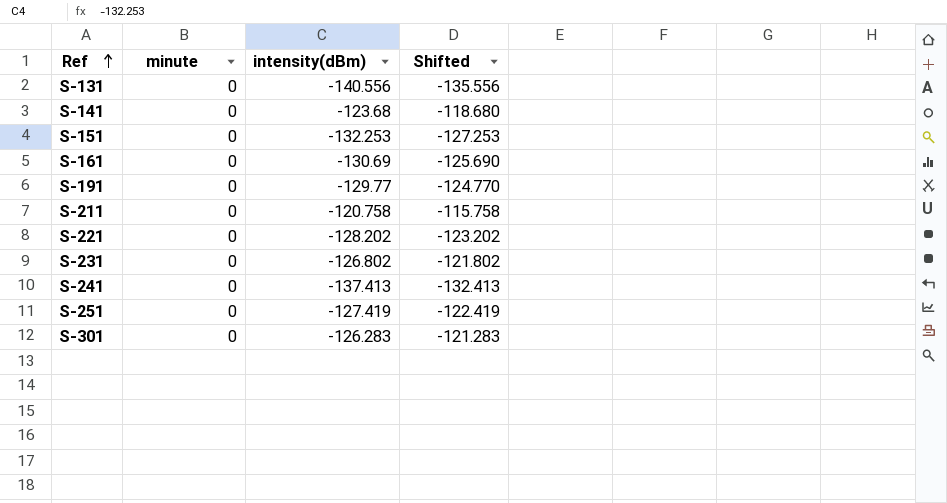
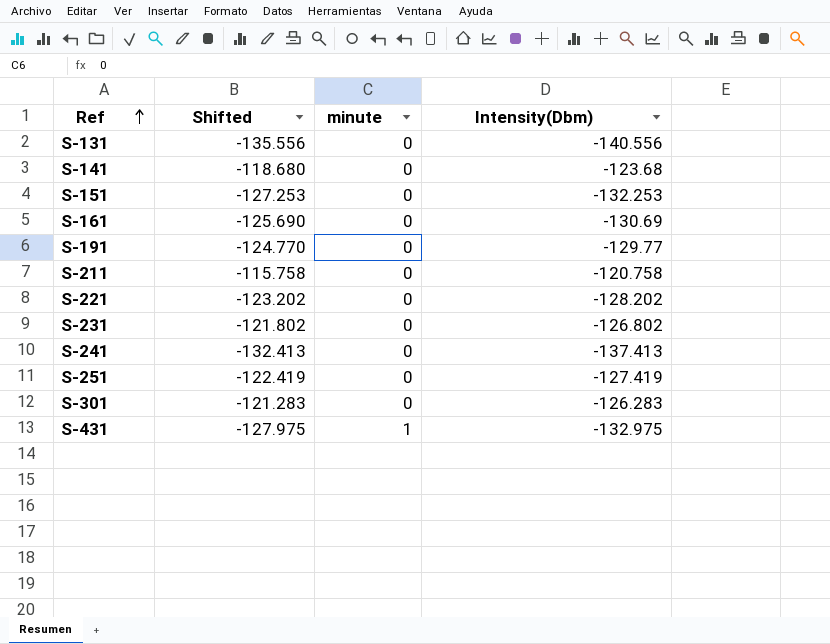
column Shifted | position: 4 -> 2
column name: intensity(dBm) -> Intensity(Dbm)
row S-431: none -> -127.975 | 1 | -132.975

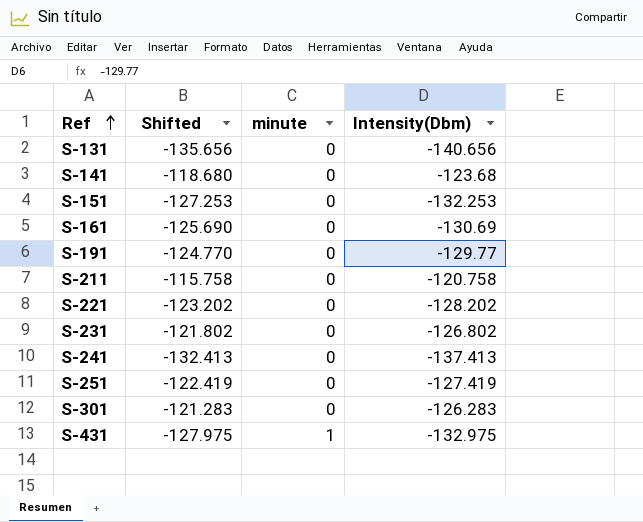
S-131 | Shifted: -135.556 -> -135.656
S-131 | Intensity(Dbm): -140.556 -> -140.656

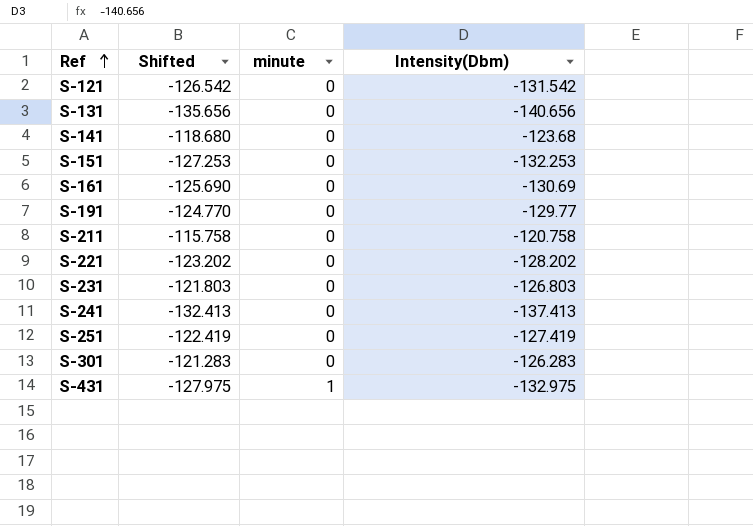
row S-121: none -> -126.542 | 0 | -131.542
S-231 | Shifted: -121.802 -> -121.803
S-231 | Intensity(Dbm): -126.802 -> -126.803

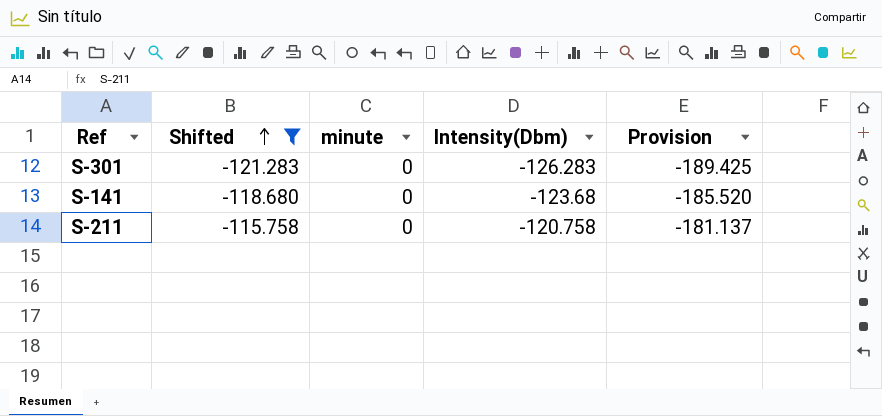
filter: none -> Shifted >= -121.283
row order: Ref ascending -> Shifted ascending
column Provision | formula: none -> [Intensity(Dbm)] * 1.5

